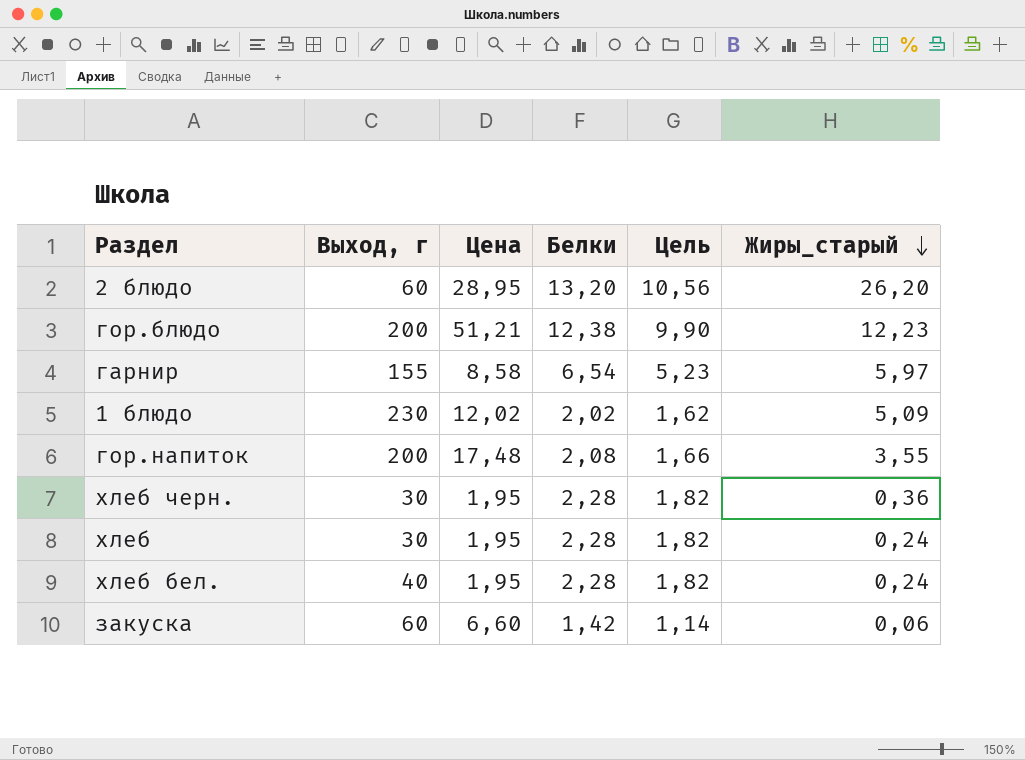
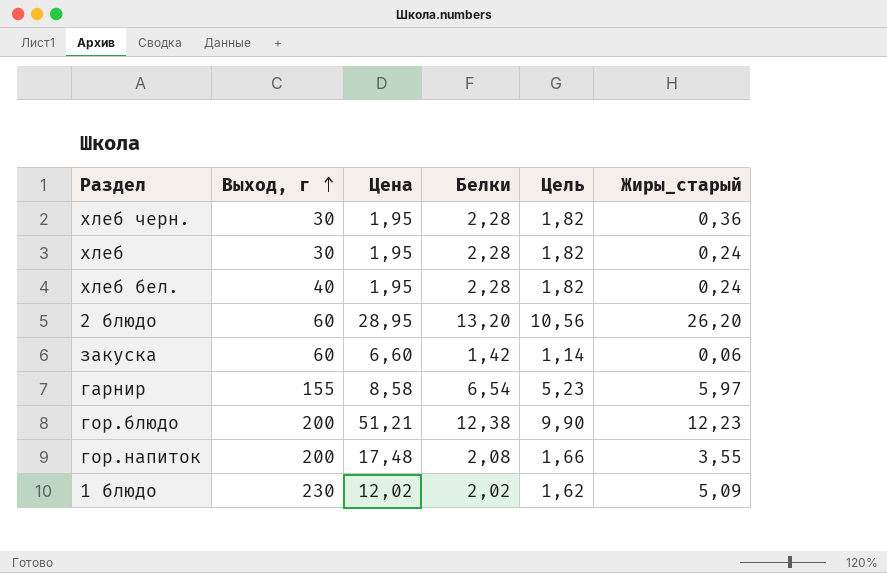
row order: Жиры_старый descending -> Выход, г ascending

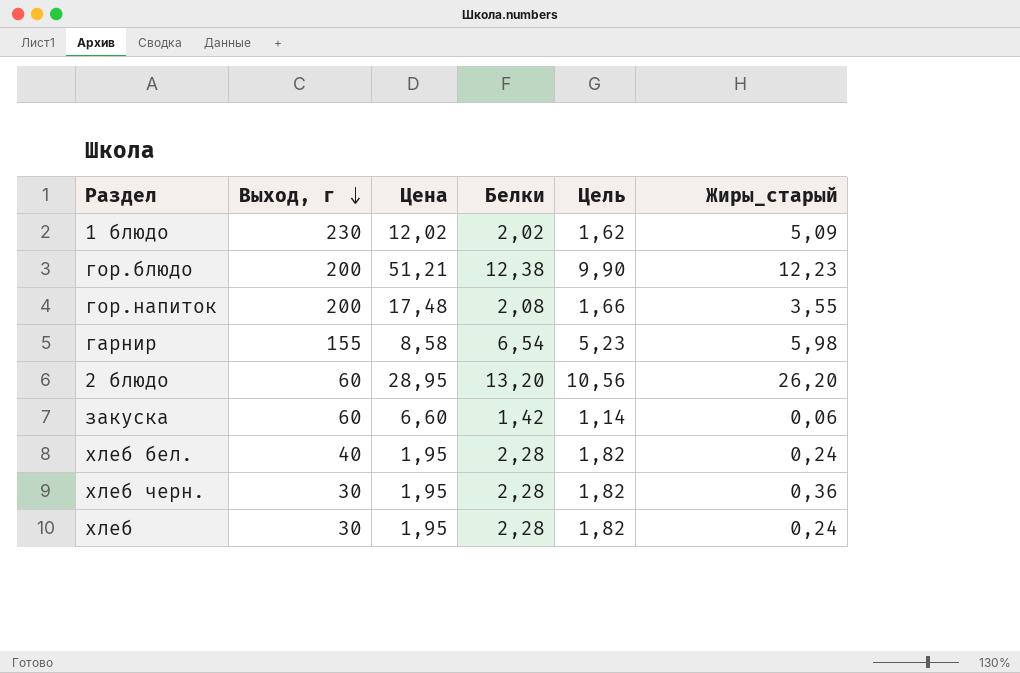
row order: Выход, г ascending -> Выход, г descending
гарнир | Жиры_старый: 5,97 -> 5,98

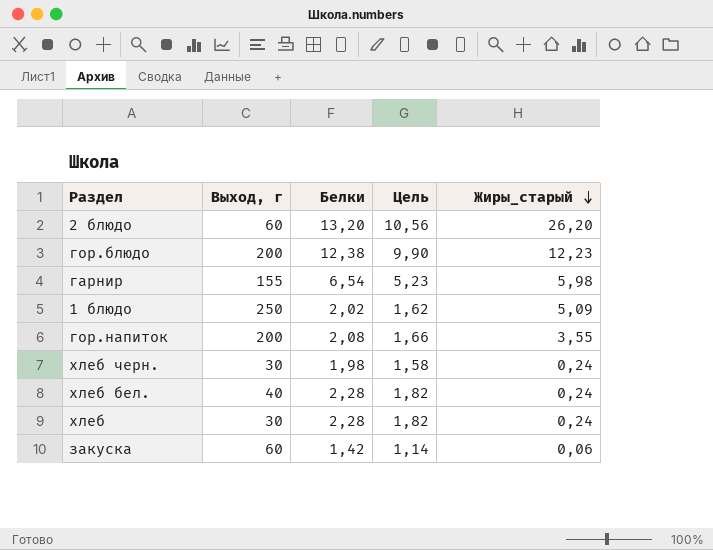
row order: Выход, г descending -> Жиры_старый descending
column Цена | position: 3 -> none
1 блюдо | Выход, г: 230 -> 250
хлеб черн. | Белки: 2,28 -> 1,98
хлеб черн. | Цель: 1,82 -> 1,58
хлеб черн. | Жиры_старый: 0,36 -> 0,24

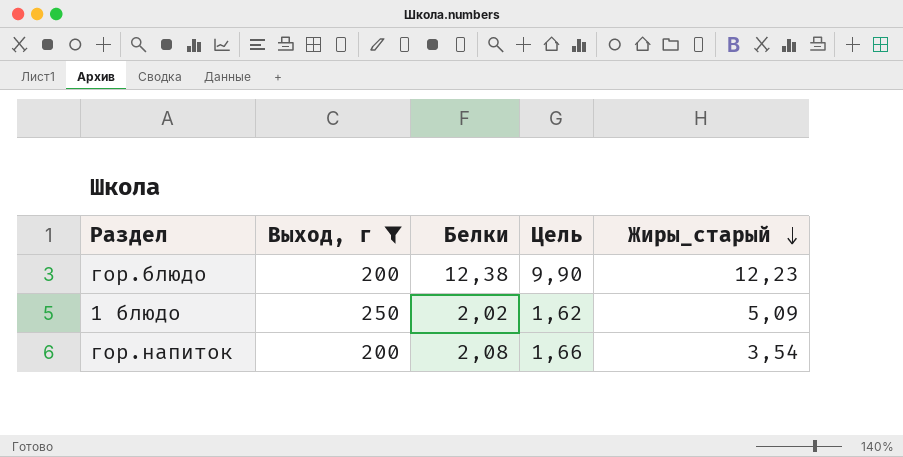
filter: none -> Выход, г >= 200
гор.напиток | Жиры_старый: 3,55 -> 3,54

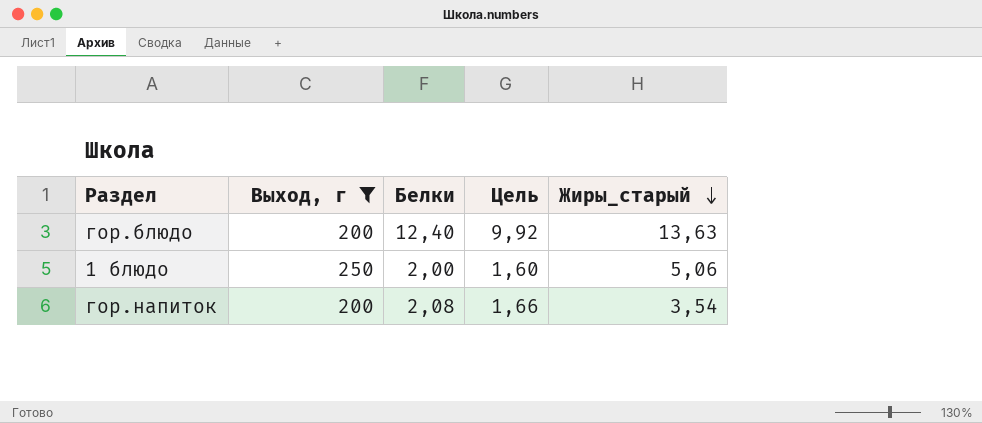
гор.блюдо | Белки: 12,38 -> 12,40
гор.блюдо | Цель: 9,90 -> 9,92
гор.блюдо | Жиры_старый: 12,23 -> 13,63
1 блюдо | Белки: 2,02 -> 2,00
1 блюдо | Цель: 1,62 -> 1,60
1 блюдо | Жиры_старый: 5,09 -> 5,06

